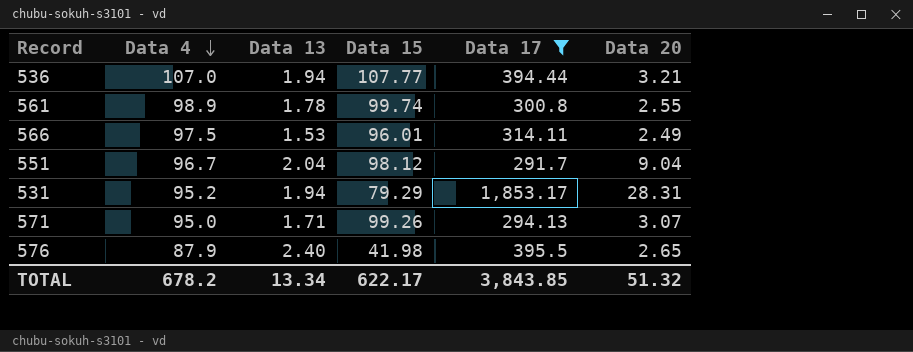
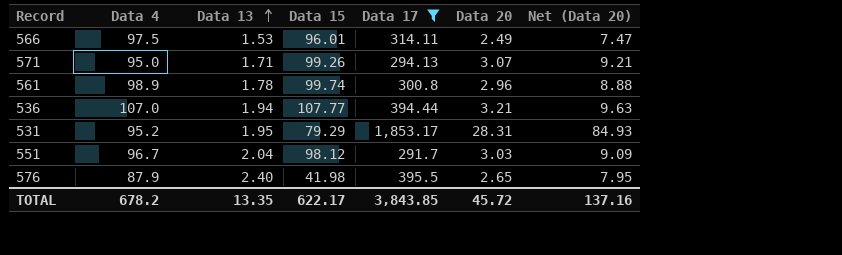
row order: Data 4 descending -> Data 13 ascending
column Net (Data 20) | formula: none -> [Data 20] * 3
561 | Data 20: 2.55 -> 2.96
531 | Data 13: 1.94 -> 1.95
551 | Data 20: 9.04 -> 3.03
TOTAL | Data 13: 13.34 -> 13.35
TOTAL | Data 20: 51.32 -> 45.72

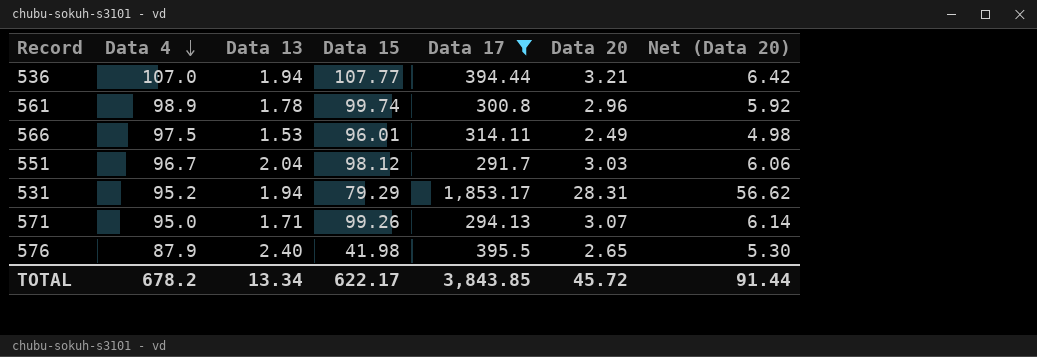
row order: Data 13 ascending -> Data 4 descending
column Net (Data 20) | formula: [Data 20] * 3 -> [Data 20] * 2
531 | Data 13: 1.95 -> 1.94
TOTAL | Data 13: 13.35 -> 13.34
TOTAL | Net (Data 20): 137.16 -> 91.44

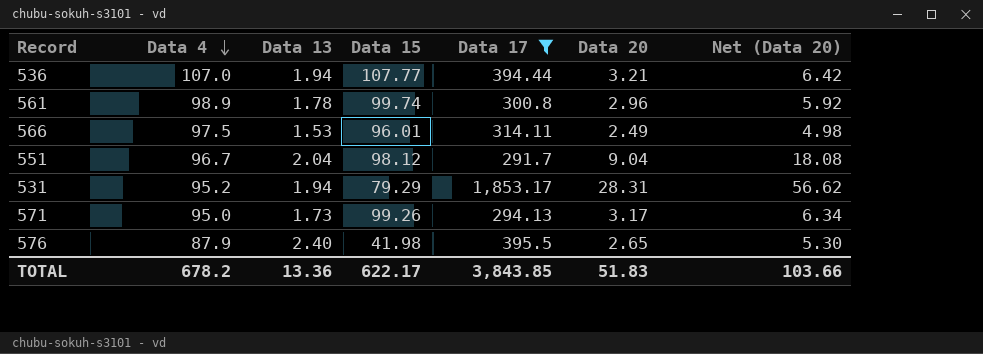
551 | Data 20: 3.03 -> 9.04
551 | Net (Data 20): 6.06 -> 18.08
571 | Data 13: 1.71 -> 1.73
571 | Data 20: 3.07 -> 3.17
571 | Net (Data 20): 6.14 -> 6.34
TOTAL | Data 13: 13.34 -> 13.36
TOTAL | Data 20: 45.72 -> 51.83
TOTAL | Net (Data 20): 91.44 -> 103.66

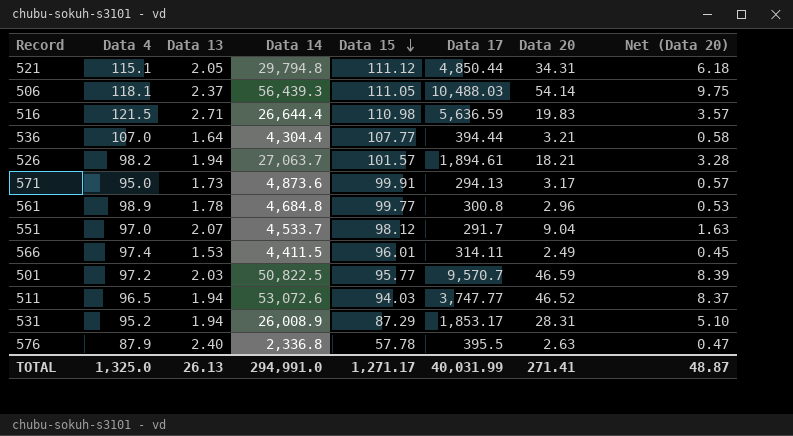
filter: Data 17 <= 1,853.17 -> none
row order: Data 4 descending -> Data 15 descending
column Data 14 | position: none -> 4
column Net (Data 20) | formula: [Data 20] * 2 -> [Data 20] * 0.18
536 | Data 13: 1.94 -> 1.64
571 | Data 15: 99.26 -> 99.91
561 | Data 15: 99.74 -> 99.77
551 | Data 4: 96.7 -> 97.0
551 | Data 13: 2.04 -> 2.07
566 | Data 4: 97.5 -> 97.4
531 | Data 15: 79.29 -> 87.29
576 | Data 15: 41.98 -> 57.78
576 | Data 20: 2.65 -> 2.63
TOTAL | Data 4: 678.2 -> 1,325.0
TOTAL | Data 13: 13.36 -> 26.13
TOTAL | Data 15: 622.17 -> 1,271.17
TOTAL | Data 17: 3,843.85 -> 40,031.99
TOTAL | Data 20: 51.83 -> 271.41
TOTAL | Net (Data 20): 103.66 -> 48.87

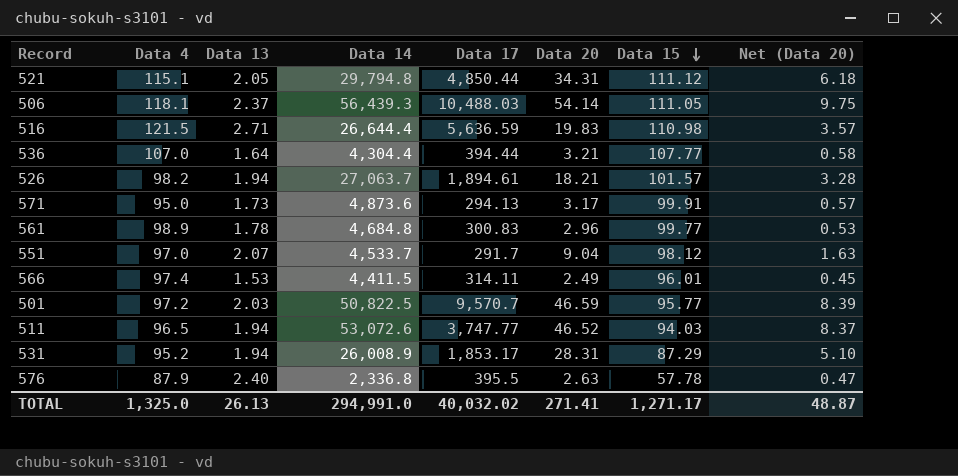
column Data 15 | position: 5 -> 7
561 | Data 17: 300.8 -> 300.83
TOTAL | Data 17: 40,031.99 -> 40,032.02

